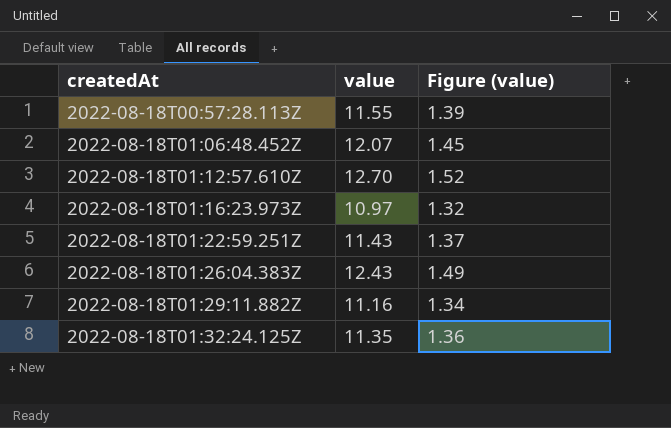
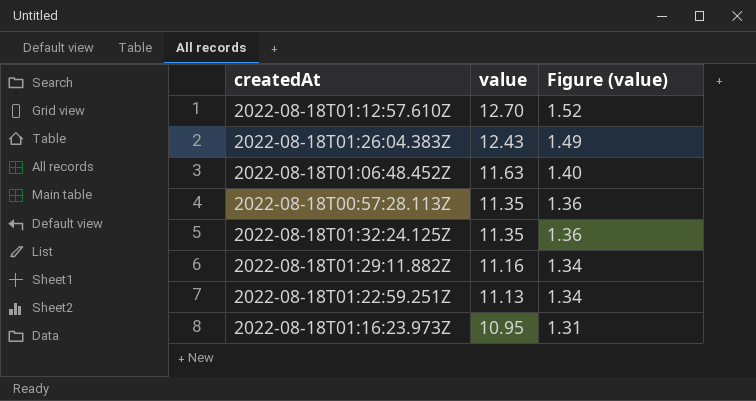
row order: createdAt ascending -> value descending
2022-08-18T01:06:48.452Z | value: 12.07 -> 11.63
2022-08-18T01:06:48.452Z | Figure (value): 1.45 -> 1.40
2022-08-18T00:57:28.113Z | value: 11.55 -> 11.35
2022-08-18T00:57:28.113Z | Figure (value): 1.39 -> 1.36
2022-08-18T01:22:59.251Z | value: 11.43 -> 11.13
2022-08-18T01:22:59.251Z | Figure (value): 1.37 -> 1.34
2022-08-18T01:16:23.973Z | value: 10.97 -> 10.95
2022-08-18T01:16:23.973Z | Figure (value): 1.32 -> 1.31

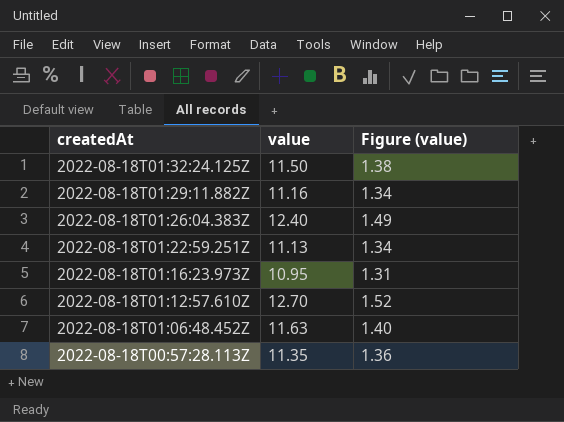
row order: value descending -> createdAt descending
2022-08-18T01:32:24.125Z | value: 11.35 -> 11.50
2022-08-18T01:32:24.125Z | Figure (value): 1.36 -> 1.38
2022-08-18T01:26:04.383Z | value: 12.43 -> 12.40

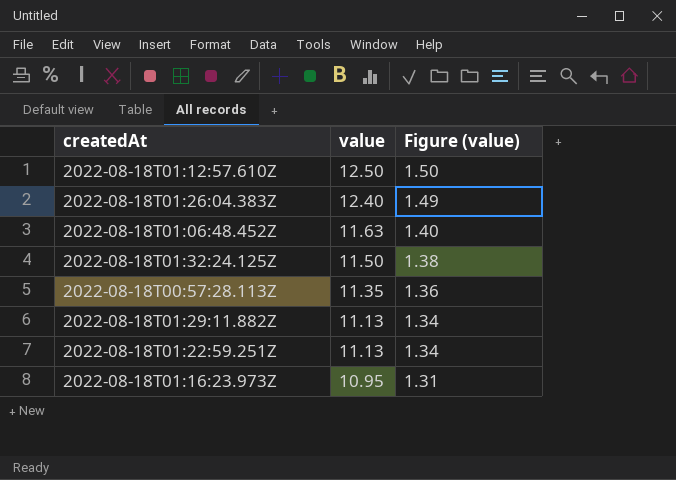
row order: createdAt descending -> value descending
2022-08-18T01:12:57.610Z | value: 12.70 -> 12.50
2022-08-18T01:12:57.610Z | Figure (value): 1.52 -> 1.50
2022-08-18T01:29:11.882Z | value: 11.16 -> 11.13

